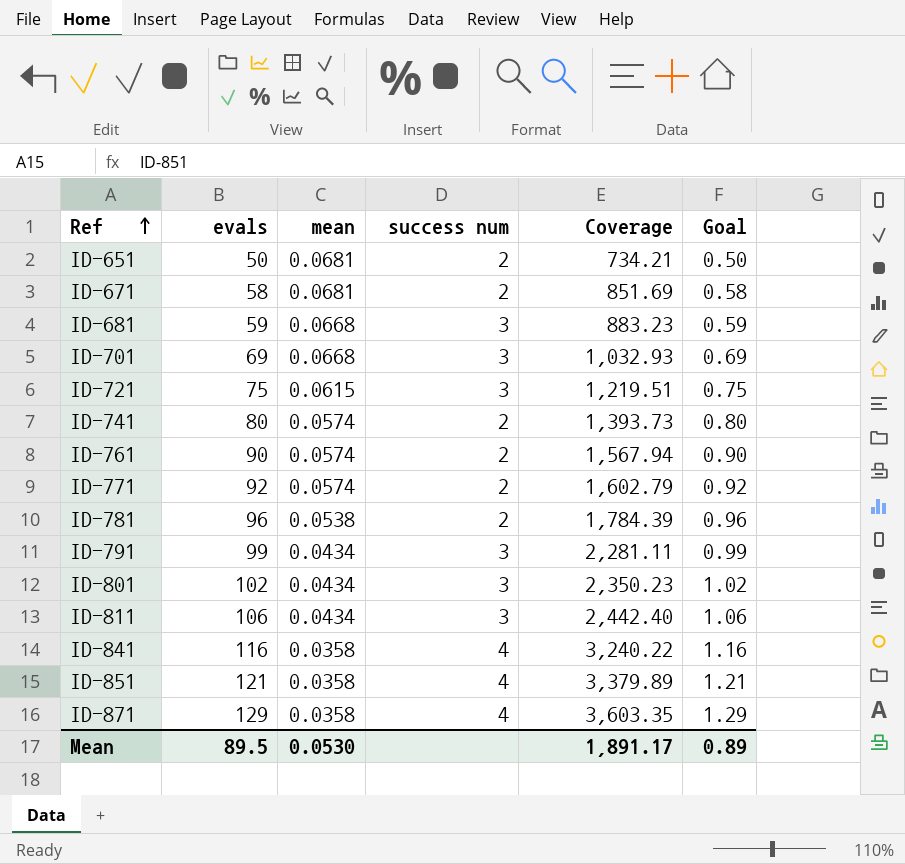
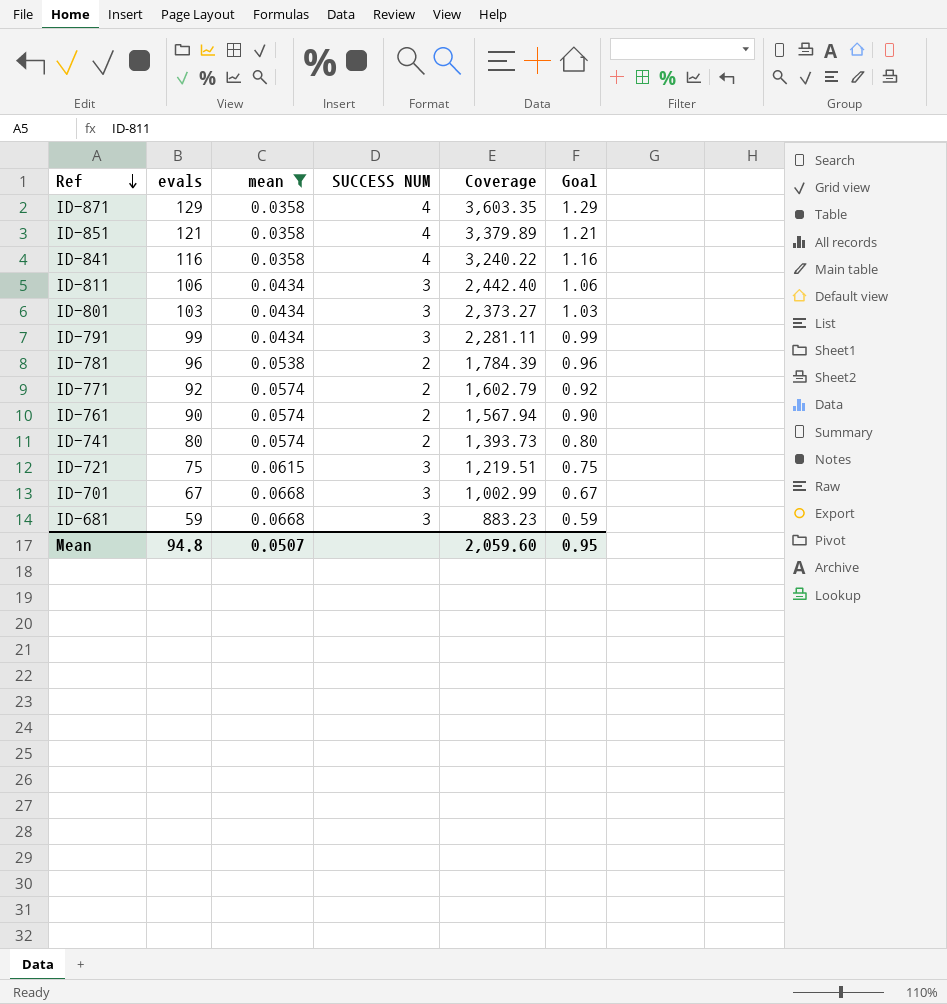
filter: none -> mean != 0.0681
row order: Ref ascending -> Ref descending
column name: success num -> SUCCESS NUM
ID-801 | evals: 102 -> 103
ID-801 | Coverage: 2,350.23 -> 2,373.27
ID-801 | Goal: 1.02 -> 1.03
ID-701 | evals: 69 -> 67
ID-701 | Coverage: 1,032.93 -> 1,002.99
ID-701 | Goal: 0.69 -> 0.67
Mean | evals: 89.5 -> 94.8
Mean | mean: 0.0530 -> 0.0507
Mean | Coverage: 1,891.17 -> 2,059.60
Mean | Goal: 0.89 -> 0.95

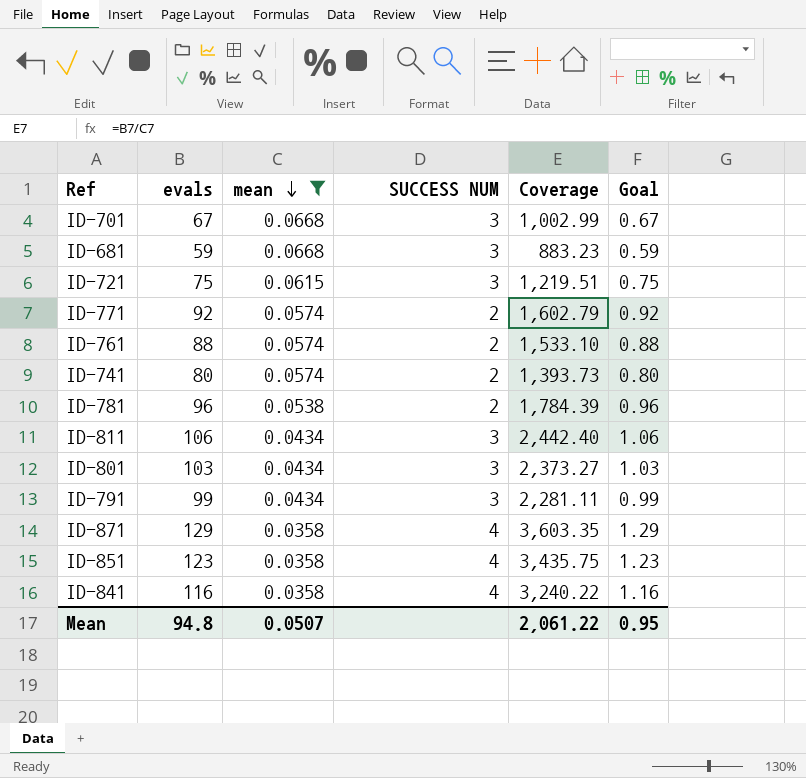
row order: Ref descending -> mean descending
ID-761 | evals: 90 -> 88
ID-761 | Coverage: 1,567.94 -> 1,533.10
ID-761 | Goal: 0.90 -> 0.88
ID-851 | evals: 121 -> 123
ID-851 | Coverage: 3,379.89 -> 3,435.75
ID-851 | Goal: 1.21 -> 1.23
Mean | Coverage: 2,059.60 -> 2,061.22

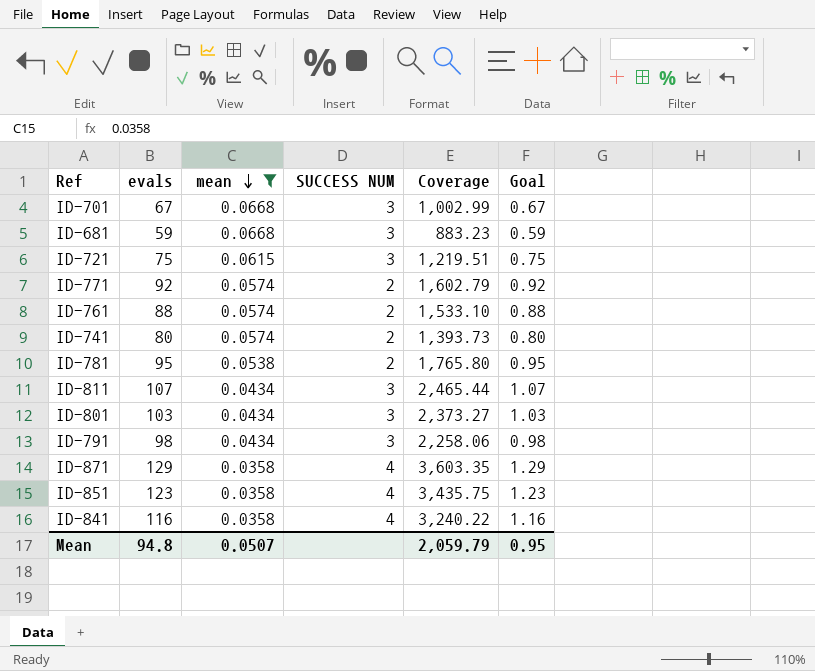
ID-781 | evals: 96 -> 95
ID-781 | Coverage: 1,784.39 -> 1,765.80
ID-781 | Goal: 0.96 -> 0.95
ID-811 | evals: 106 -> 107
ID-811 | Coverage: 2,442.40 -> 2,465.44
ID-811 | Goal: 1.06 -> 1.07
ID-791 | evals: 99 -> 98
ID-791 | Coverage: 2,281.11 -> 2,258.06
ID-791 | Goal: 0.99 -> 0.98
Mean | Coverage: 2,061.22 -> 2,059.79

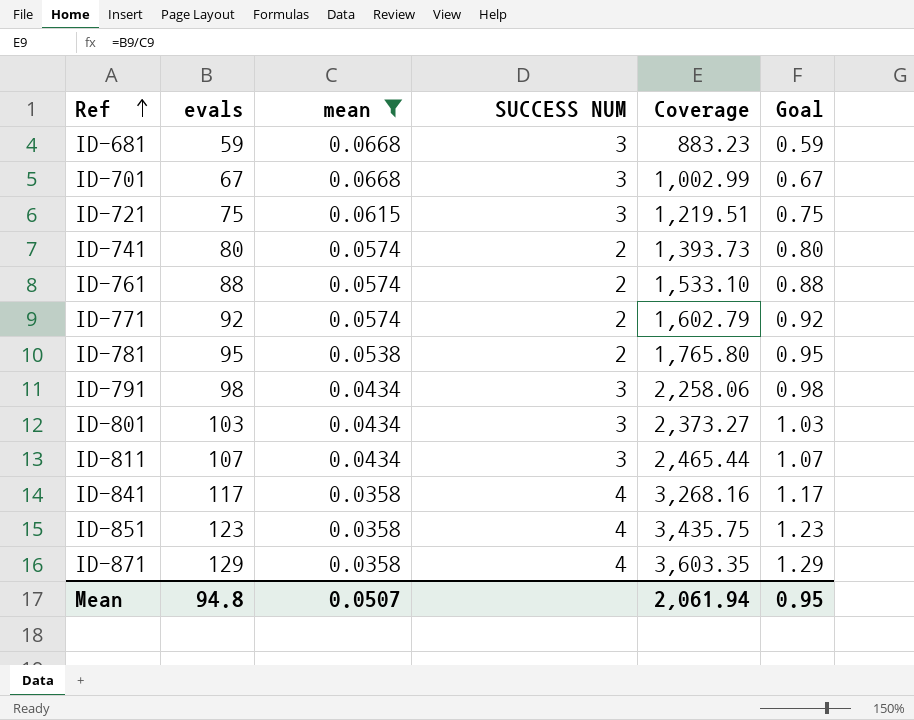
row order: mean descending -> Ref ascending
ID-841 | evals: 116 -> 117
ID-841 | Coverage: 3,240.22 -> 3,268.16
ID-841 | Goal: 1.16 -> 1.17
Mean | Coverage: 2,059.79 -> 2,061.94

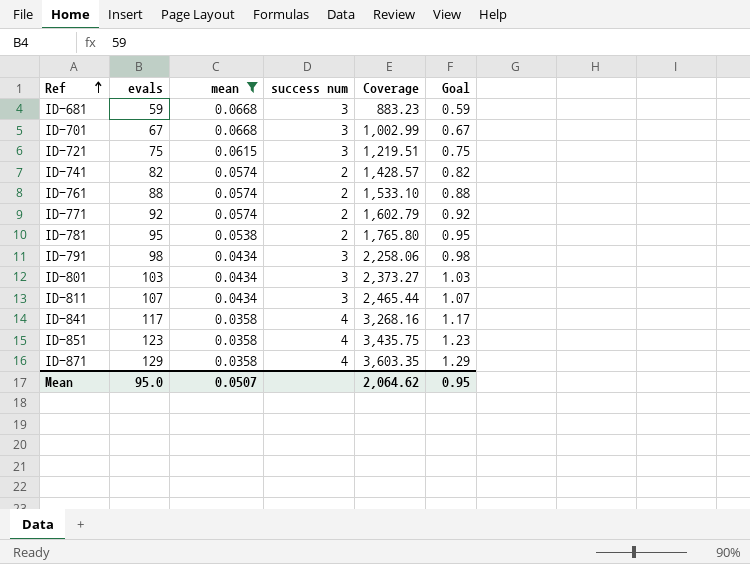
column name: SUCCESS NUM -> success num
ID-741 | evals: 80 -> 82
ID-741 | Coverage: 1,393.73 -> 1,428.57
ID-741 | Goal: 0.80 -> 0.82
Mean | evals: 94.8 -> 95.0
Mean | Coverage: 2,061.94 -> 2,064.62

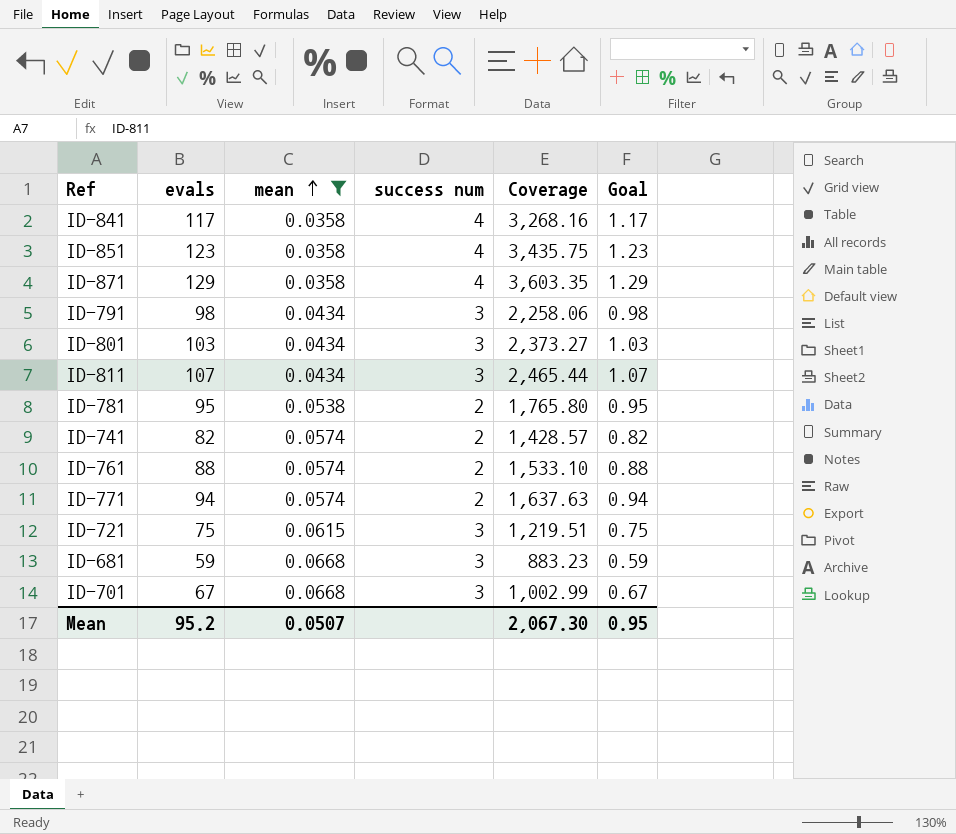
row order: Ref ascending -> mean ascending
ID-771 | evals: 92 -> 94
ID-771 | Coverage: 1,602.79 -> 1,637.63
ID-771 | Goal: 0.92 -> 0.94
Mean | evals: 95.0 -> 95.2
Mean | Coverage: 2,064.62 -> 2,067.30

